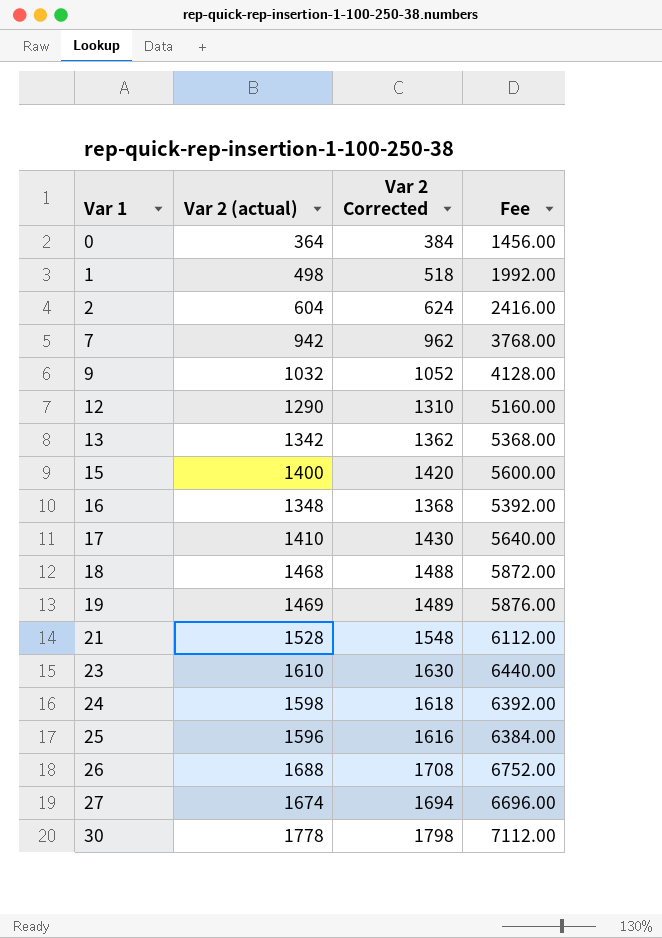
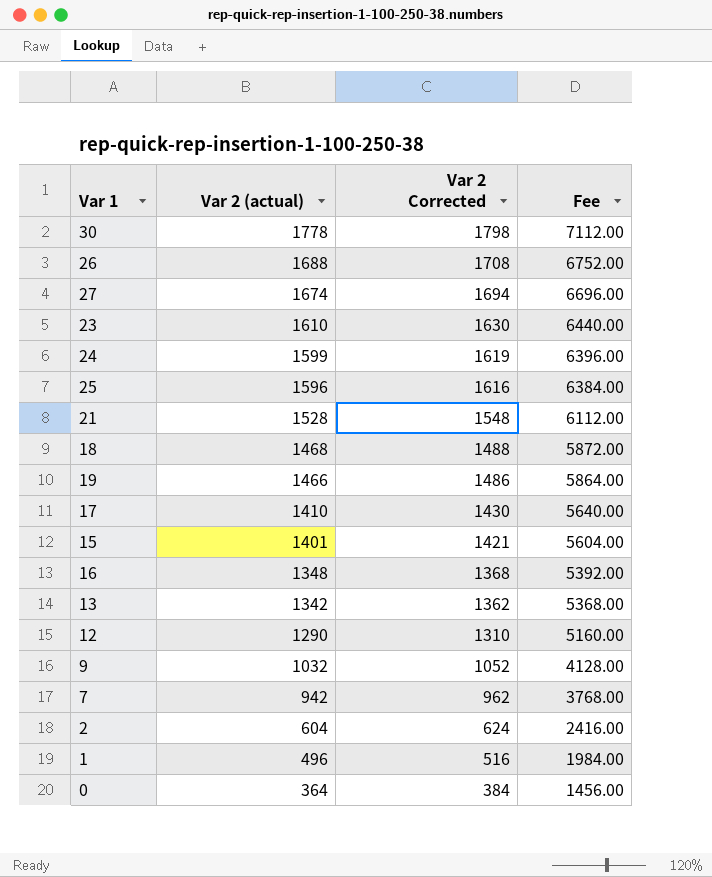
row order: Var 1 ascending -> Var 2 (actual) descending
24 | Var 2 (actual): 1598 -> 1599
24 | Var 2 Corrected: 1618 -> 1619
24 | Fee: 6392.00 -> 6396.00
19 | Var 2 (actual): 1469 -> 1466
19 | Var 2 Corrected: 1489 -> 1486
19 | Fee: 5876.00 -> 5864.00
15 | Var 2 (actual): 1400 -> 1401
15 | Var 2 Corrected: 1420 -> 1421
15 | Fee: 5600.00 -> 5604.00
1 | Var 2 (actual): 498 -> 496
1 | Var 2 Corrected: 518 -> 516
1 | Fee: 1992.00 -> 1984.00

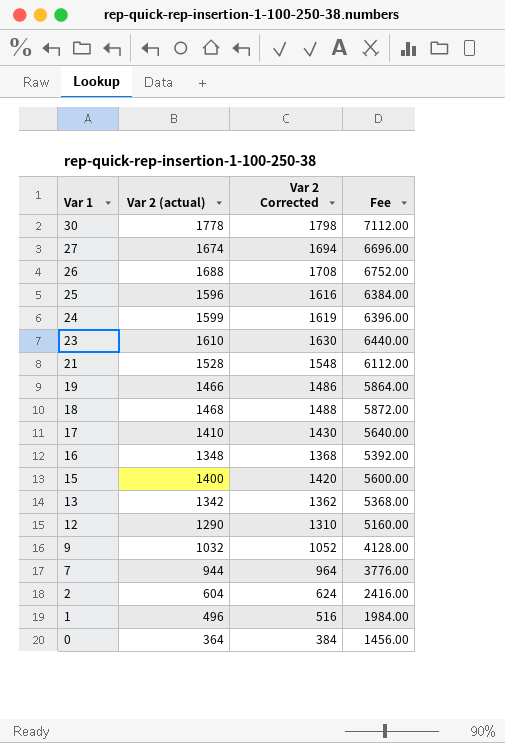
row order: Var 2 (actual) descending -> Var 1 descending
15 | Var 2 (actual): 1401 -> 1400
15 | Var 2 Corrected: 1421 -> 1420
15 | Fee: 5604.00 -> 5600.00
7 | Var 2 (actual): 942 -> 944
7 | Var 2 Corrected: 962 -> 964
7 | Fee: 3768.00 -> 3776.00

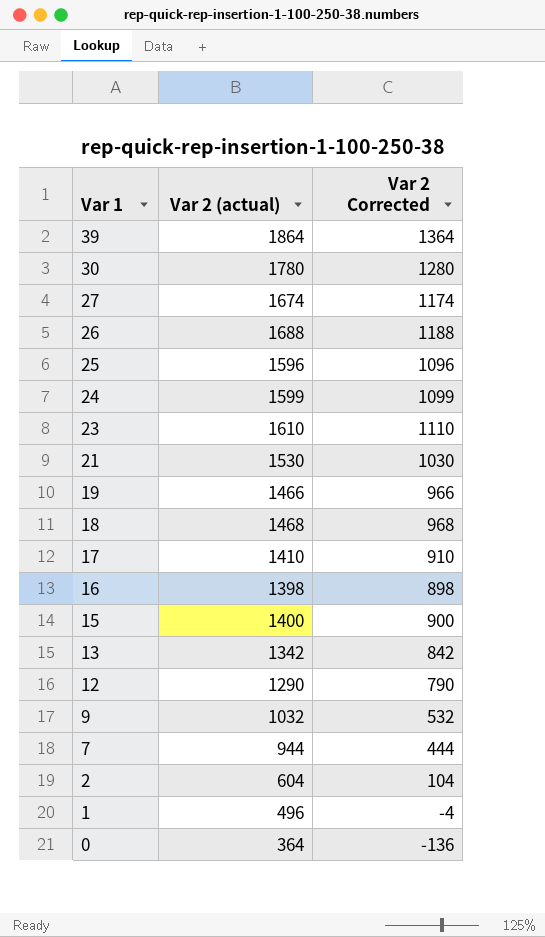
column Fee | formula: [Var 2 (actual)] * 4 -> none
column Var 2 Corrected | formula: [Var 2 (actual)] + 20 -> [Var 2 (actual)] - 500
row 39: none -> 1864 | 1364
30 | Var 2 (actual): 1778 -> 1780
21 | Var 2 (actual): 1528 -> 1530
16 | Var 2 (actual): 1348 -> 1398

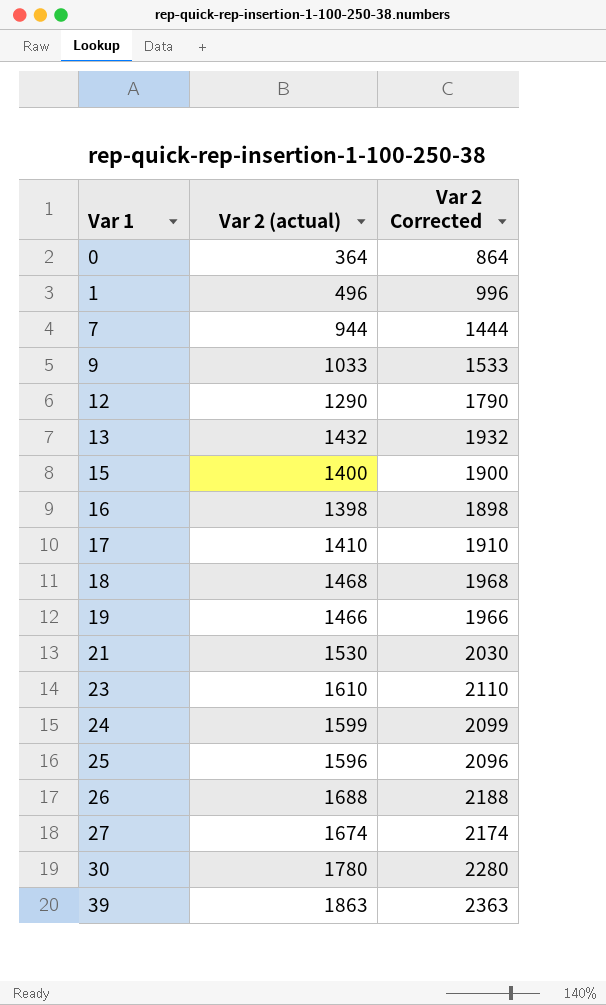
row order: Var 1 descending -> Var 1 ascending
column Var 2 Corrected | formula: [Var 2 (actual)] - 500 -> [Var 2 (actual)] + 500
row 2: 604 | 104 -> none
9 | Var 2 (actual): 1032 -> 1033
13 | Var 2 (actual): 1342 -> 1432
39 | Var 2 (actual): 1864 -> 1863

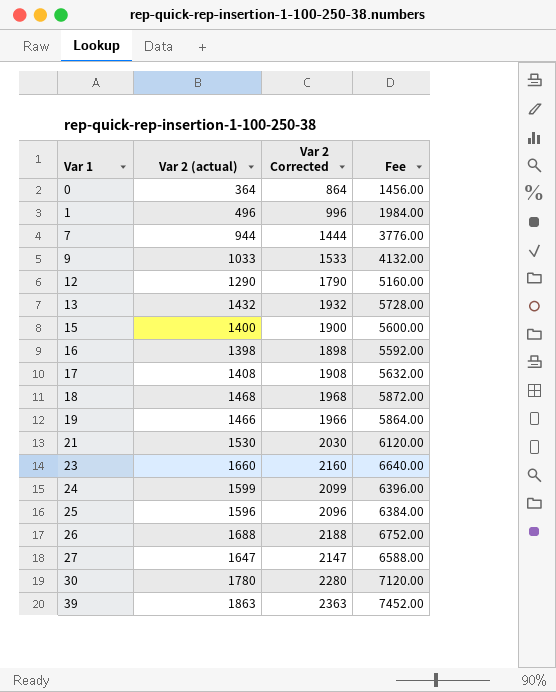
column Fee | formula: none -> [Var 2 (actual)] * 4
17 | Var 2 (actual): 1410 -> 1408
17 | Var 2 Corrected: 1910 -> 1908
23 | Var 2 (actual): 1610 -> 1660
23 | Var 2 Corrected: 2110 -> 2160
27 | Var 2 (actual): 1674 -> 1647
27 | Var 2 Corrected: 2174 -> 2147

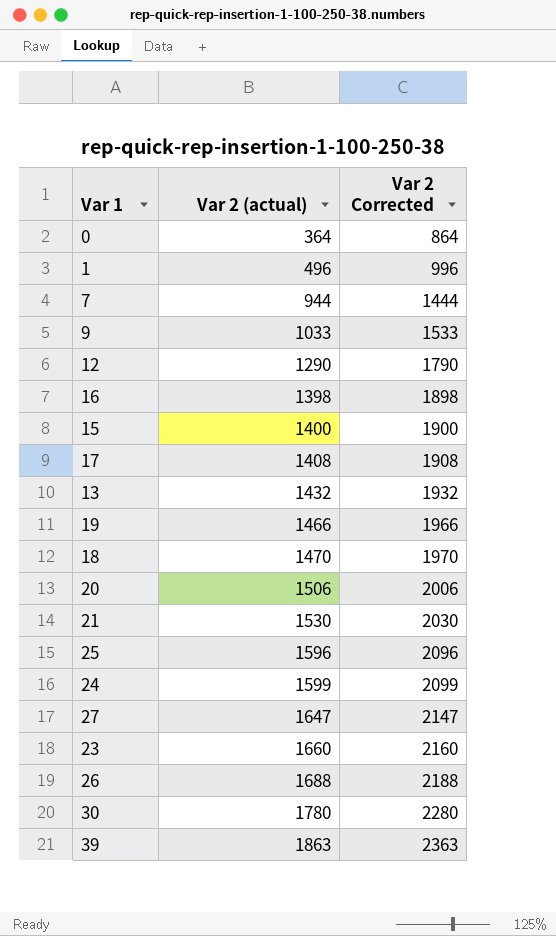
row order: Var 1 ascending -> Var 2 (actual) ascending
column Fee | formula: [Var 2 (actual)] * 4 -> none
18 | Var 2 (actual): 1468 -> 1470
18 | Var 2 Corrected: 1968 -> 1970
row 20: none -> 1506 | 2006

